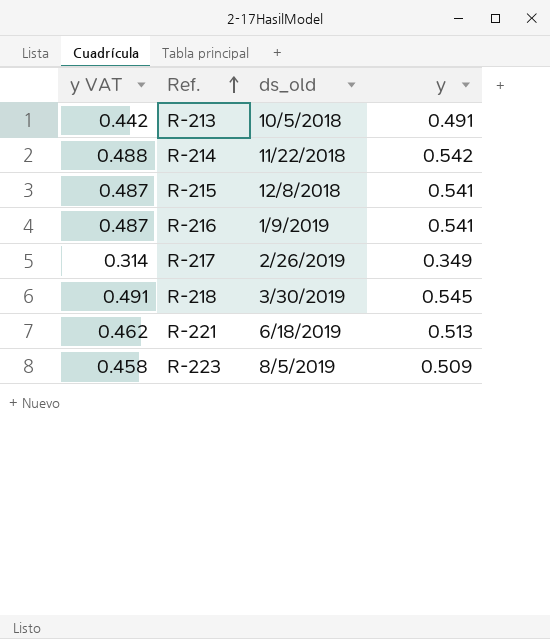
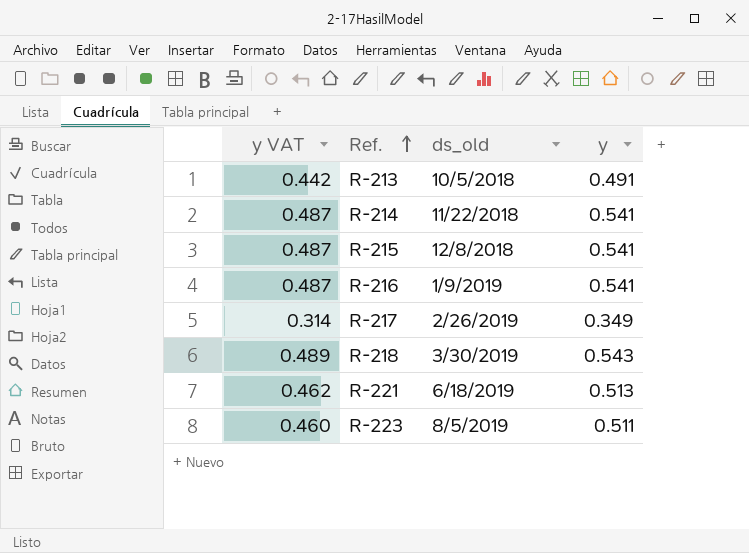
R-214 | y VAT: 0.488 -> 0.487
R-214 | y: 0.542 -> 0.541
R-218 | y VAT: 0.491 -> 0.489
R-218 | y: 0.545 -> 0.543
R-223 | y VAT: 0.458 -> 0.460
R-223 | y: 0.509 -> 0.511

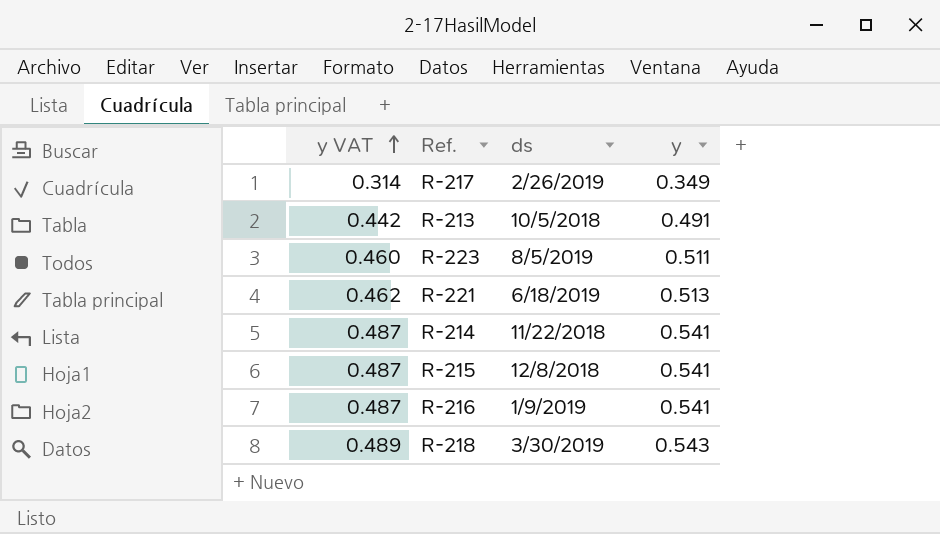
row order: Ref. ascending -> y VAT ascending
column name: ds_old -> ds

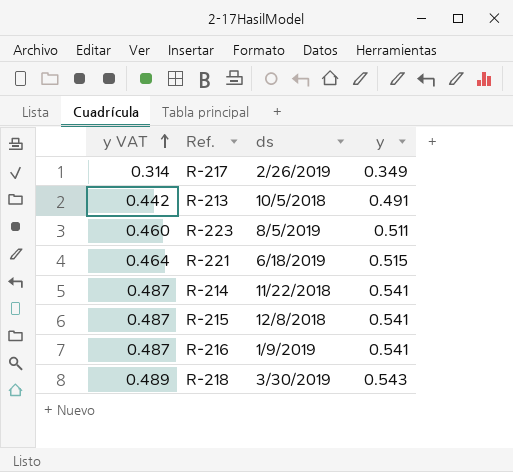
R-221 | y VAT: 0.462 -> 0.464
R-221 | y: 0.513 -> 0.515

